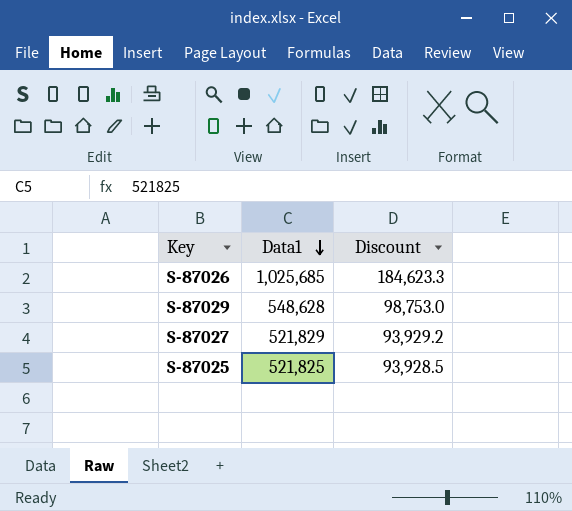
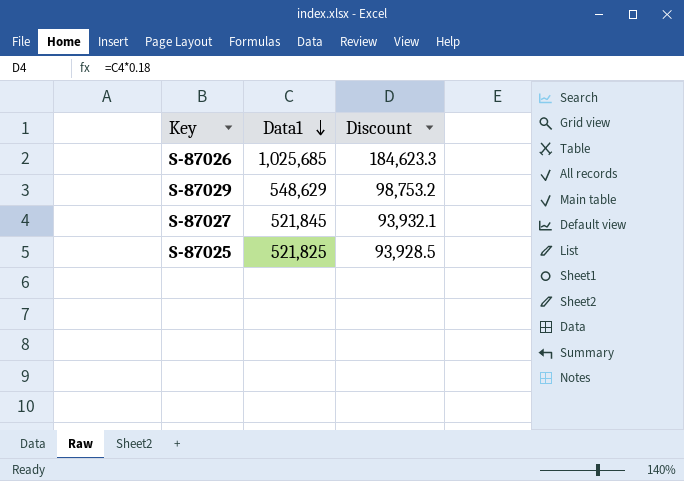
S-87029 | Data1: 548,628 -> 548,629
S-87029 | Discount: 98,753.0 -> 98,753.2
S-87027 | Data1: 521,829 -> 521,845
S-87027 | Discount: 93,929.2 -> 93,932.1

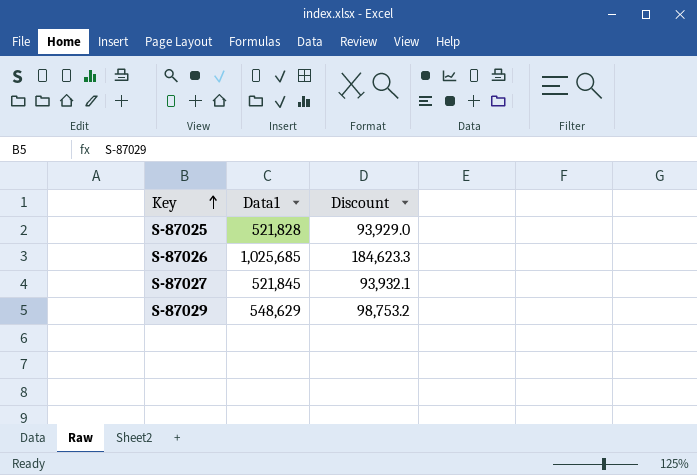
row order: Data1 descending -> Key ascending
S-87025 | Data1: 521,825 -> 521,828
S-87025 | Discount: 93,928.5 -> 93,929.0

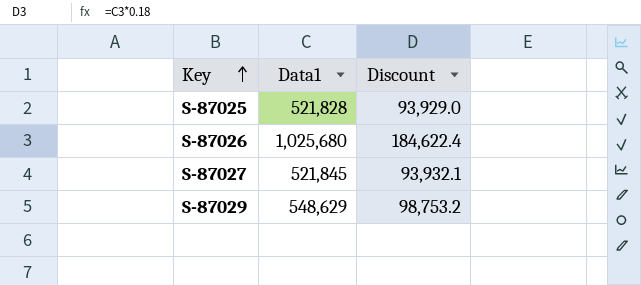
S-87026 | Data1: 1,025,685 -> 1,025,680
S-87026 | Discount: 184,623.3 -> 184,622.4

